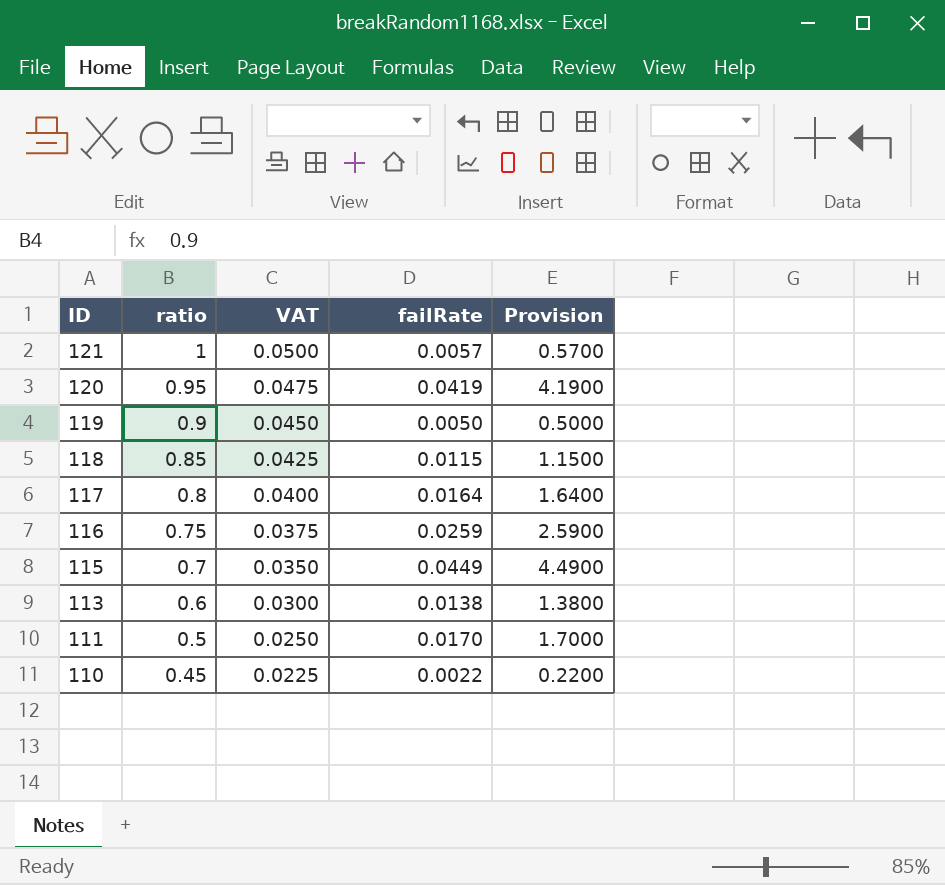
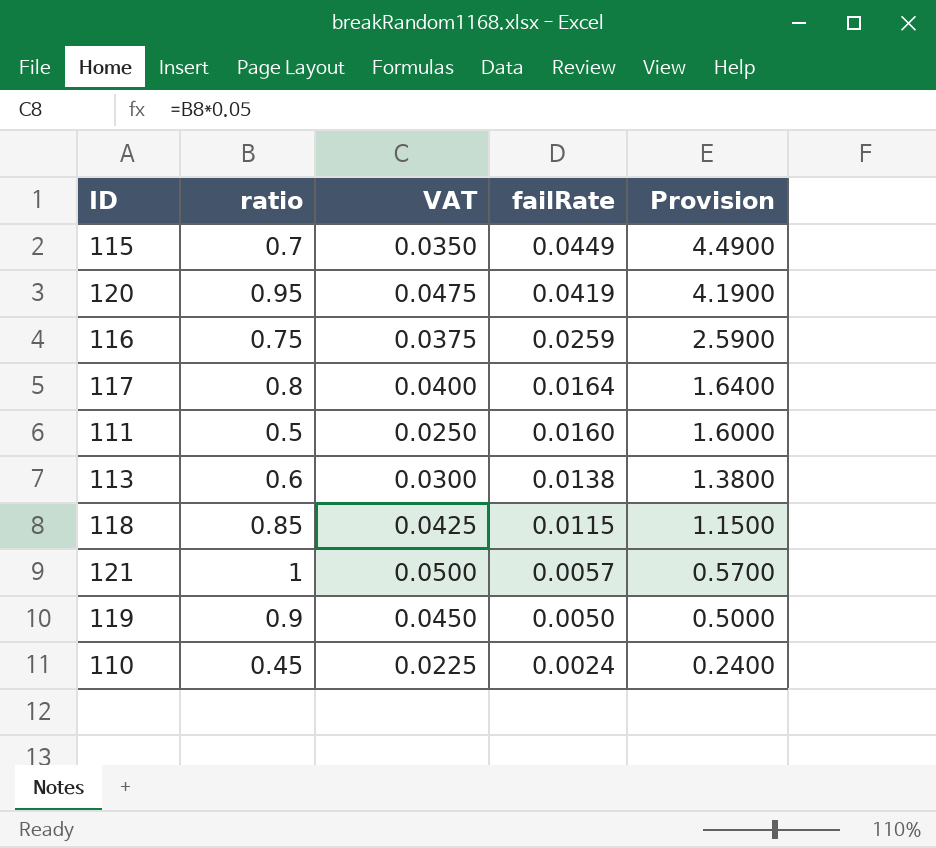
row order: ID descending -> failRate descending
111 | failRate: 0.0170 -> 0.0160
111 | Provision: 1.7000 -> 1.6000
110 | failRate: 0.0022 -> 0.0024
110 | Provision: 0.2200 -> 0.2400

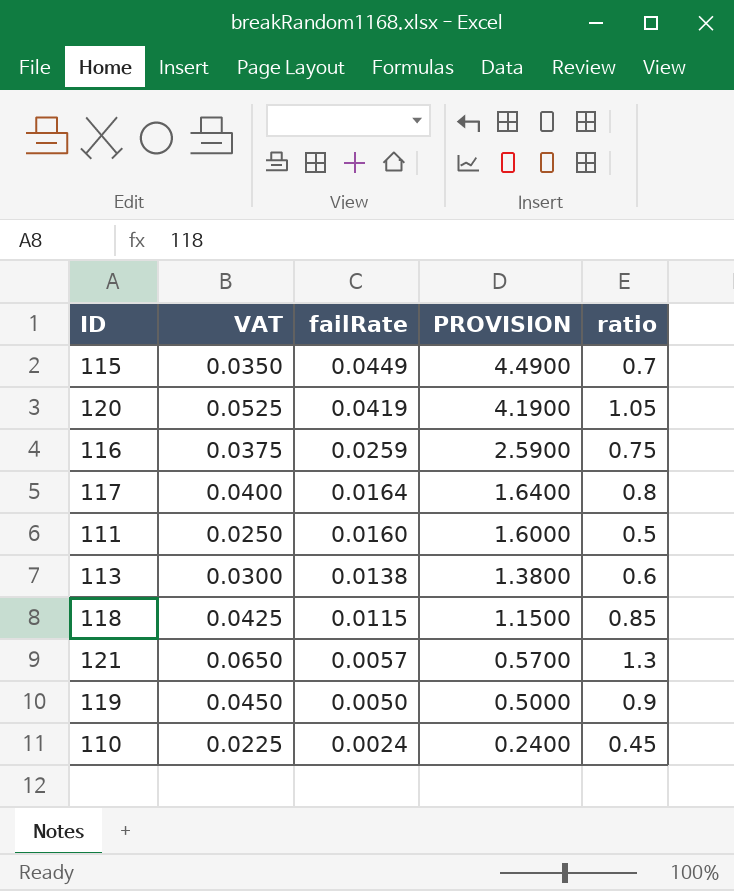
column name: Provision -> PROVISION
column ratio | position: 2 -> 5
120 | VAT: 0.0475 -> 0.0525
120 | ratio: 0.95 -> 1.05
121 | VAT: 0.0500 -> 0.0650
121 | ratio: 1 -> 1.3

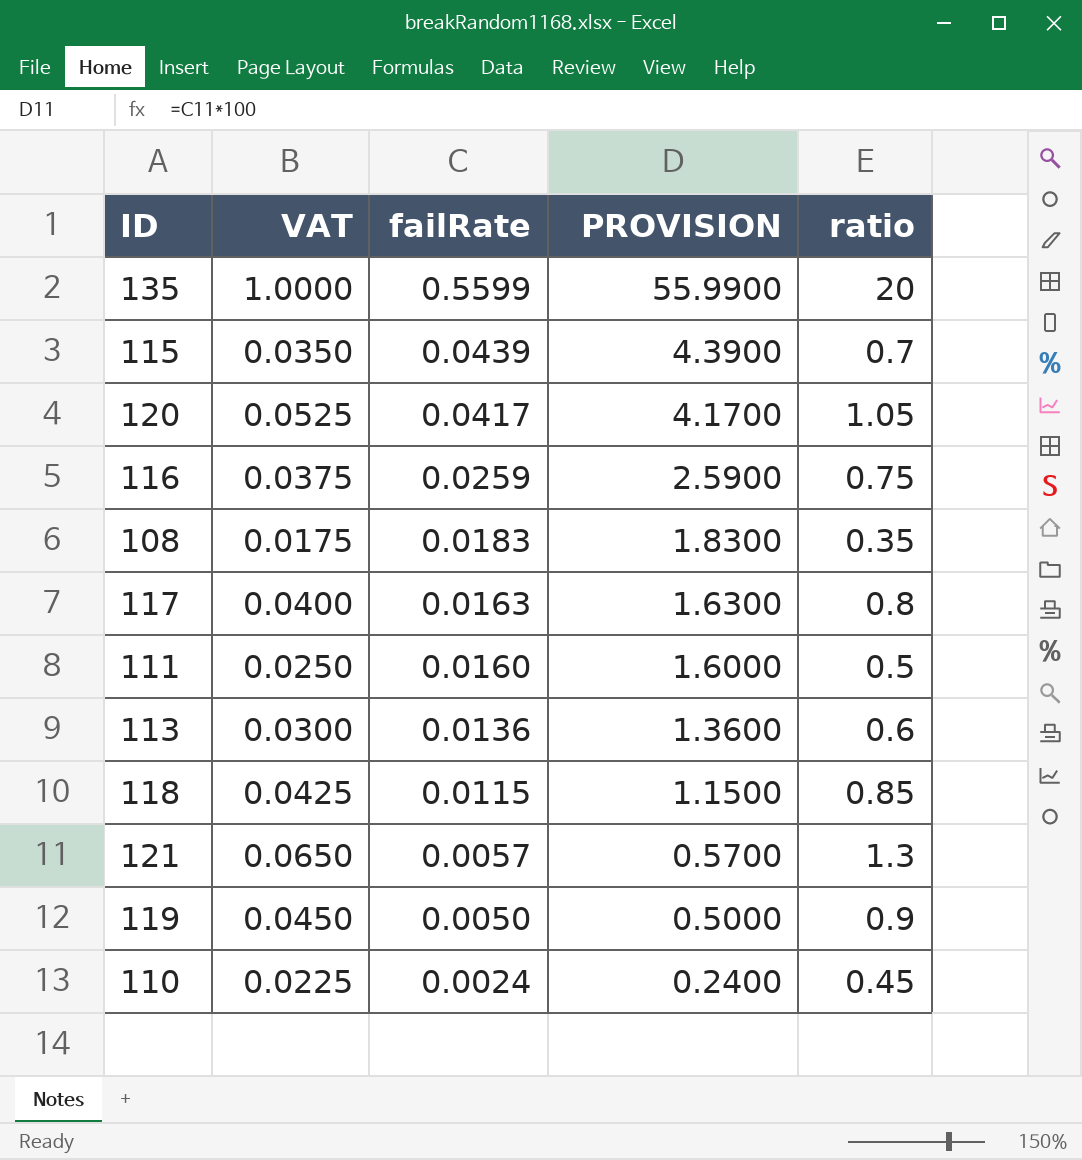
row 135: none -> 1.0000 | 0.5599 | 55.9900 | 20
115 | failRate: 0.0449 -> 0.0439
115 | PROVISION: 4.4900 -> 4.3900
120 | failRate: 0.0419 -> 0.0417
120 | PROVISION: 4.1900 -> 4.1700
row 108: none -> 0.0175 | 0.0183 | 1.8300 | 0.35
117 | failRate: 0.0164 -> 0.0163
117 | PROVISION: 1.6400 -> 1.6300
113 | failRate: 0.0138 -> 0.0136
113 | PROVISION: 1.3800 -> 1.3600

